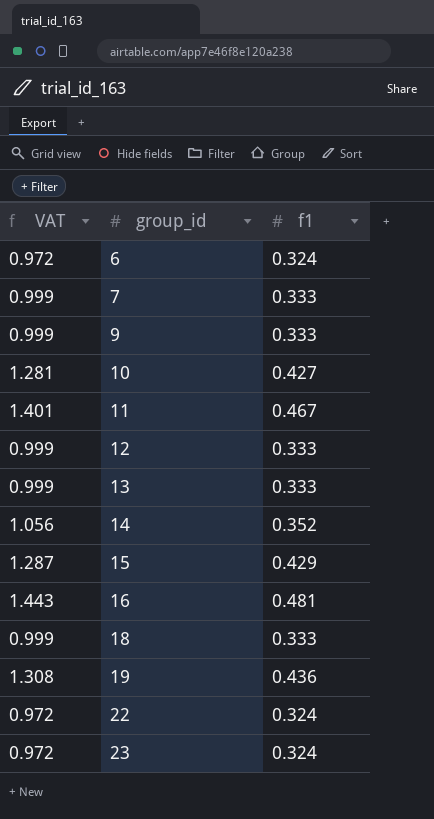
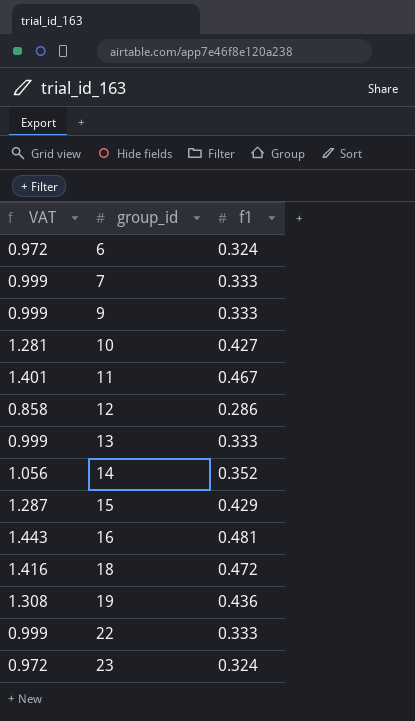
12 | VAT: 0.999 -> 0.858
12 | f1: 0.333 -> 0.286
18 | VAT: 0.999 -> 1.416
18 | f1: 0.333 -> 0.472
22 | VAT: 0.972 -> 0.999
22 | f1: 0.324 -> 0.333

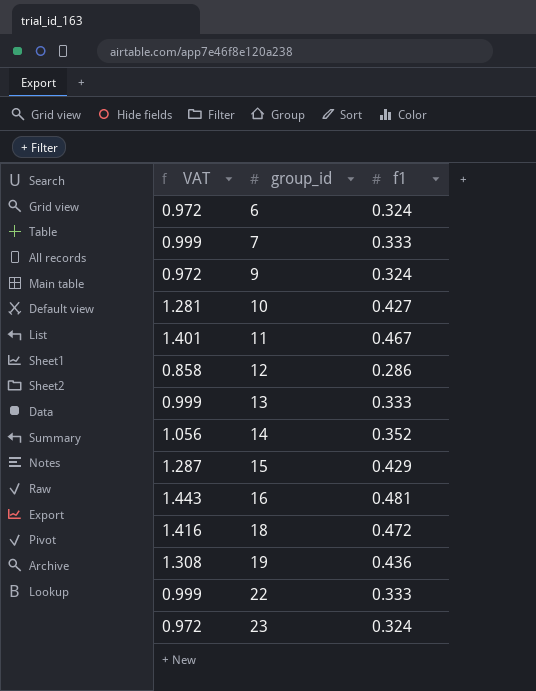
9 | VAT: 0.999 -> 0.972
9 | f1: 0.333 -> 0.324

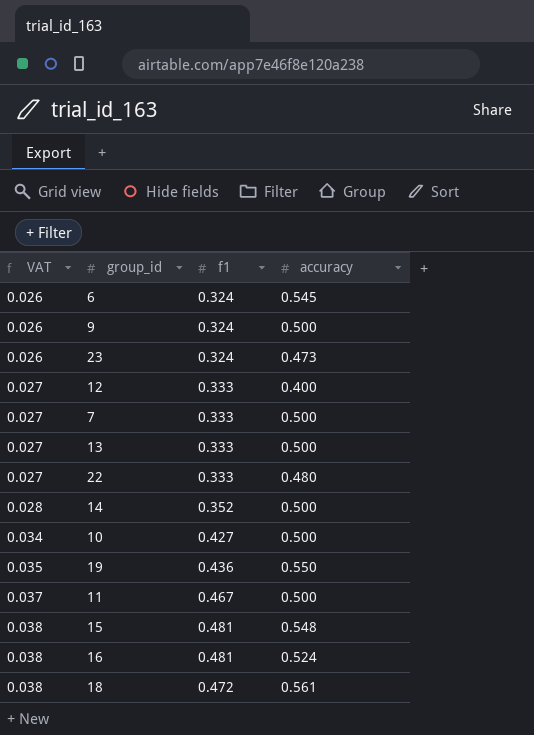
row order: group_id ascending -> VAT ascending
column VAT | formula: [f1] * 3 -> [f1] * 0.08
column accuracy | position: none -> 4
12 | f1: 0.286 -> 0.333
15 | f1: 0.429 -> 0.481

